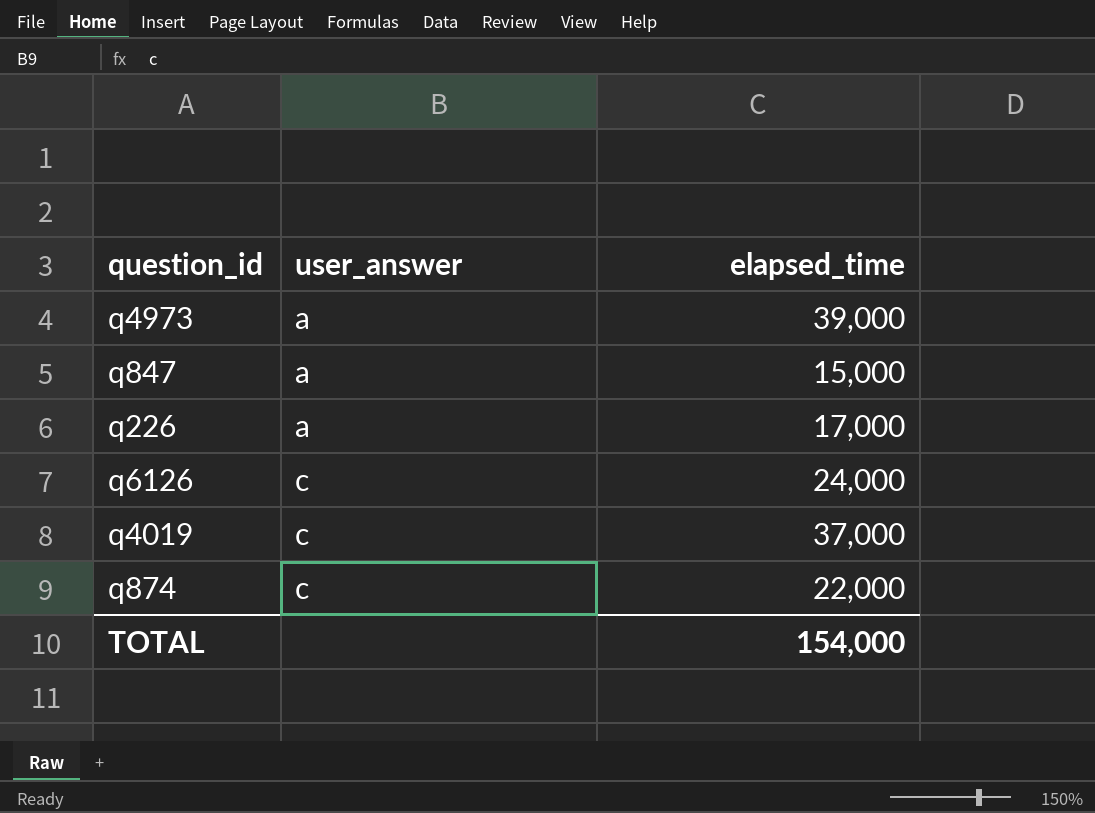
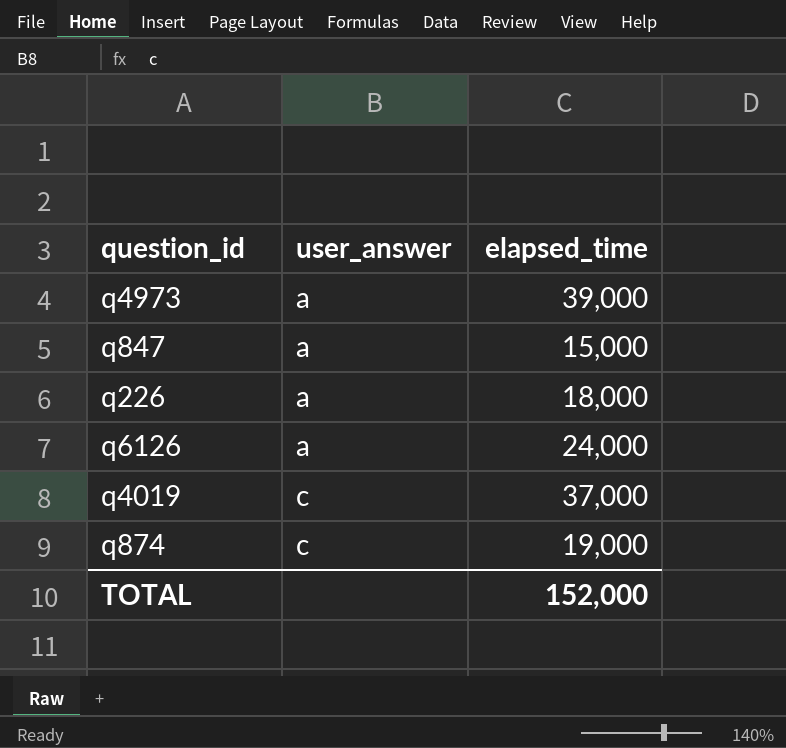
q226 | elapsed_time: 17,000 -> 18,000
q6126 | user_answer: c -> a
q874 | elapsed_time: 22,000 -> 19,000
TOTAL | elapsed_time: 154,000 -> 152,000

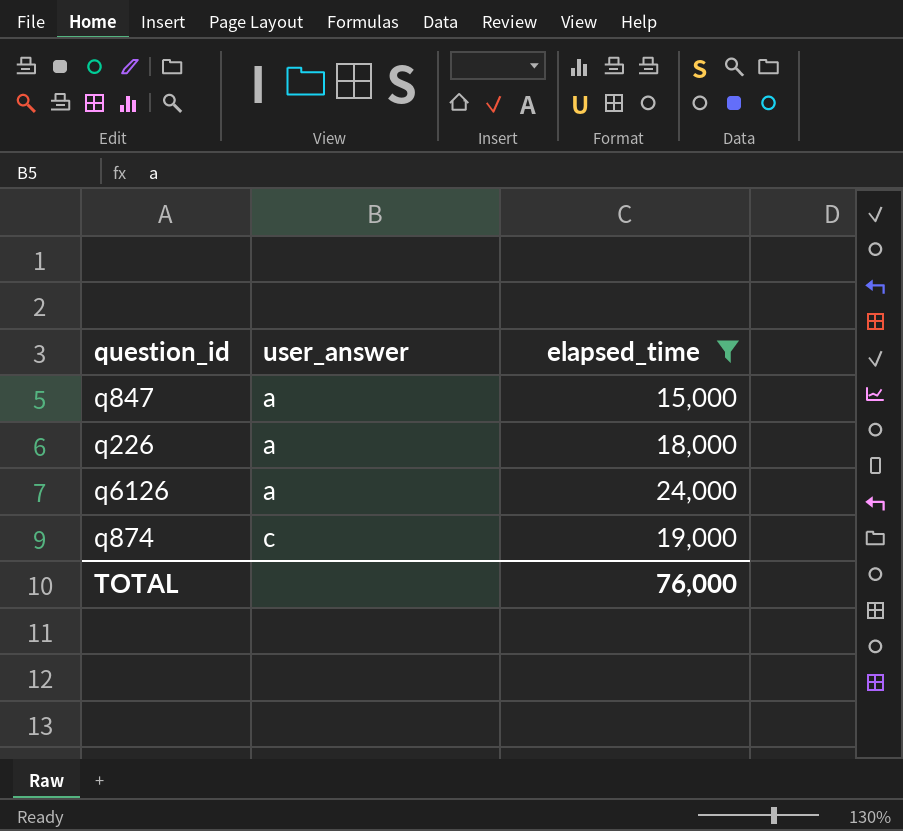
filter: none -> elapsed_time <= 24,000
TOTAL | elapsed_time: 152,000 -> 76,000

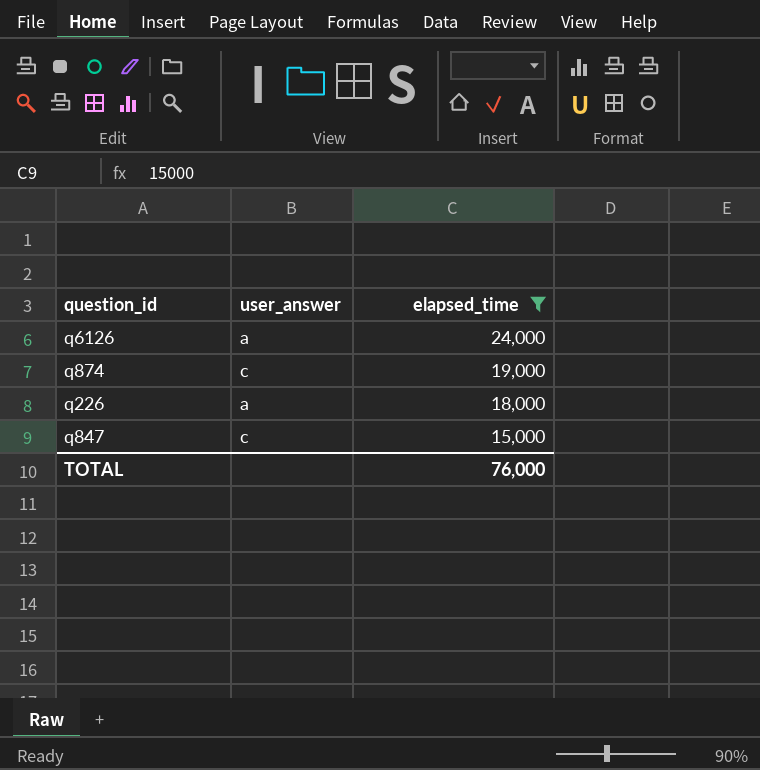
row order: user_answer ascending -> elapsed_time descending
q847 | user_answer: a -> c

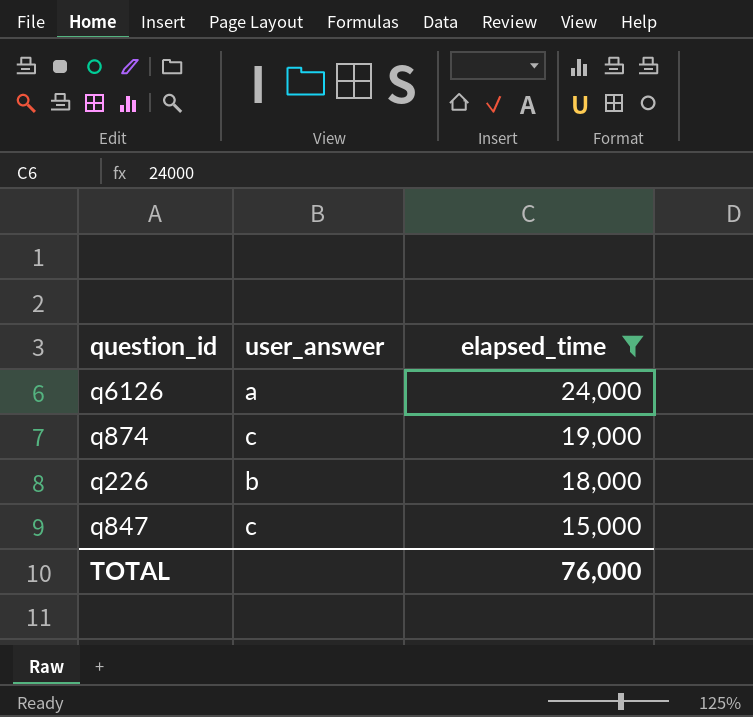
q226 | user_answer: a -> b

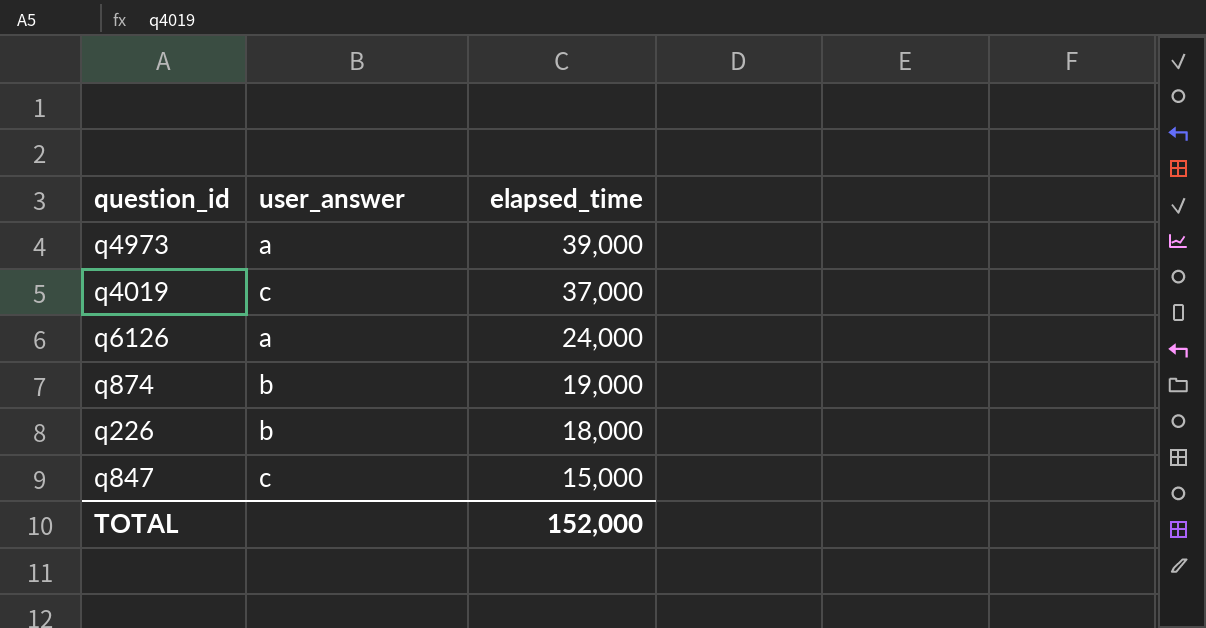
filter: elapsed_time <= 24,000 -> none
q874 | user_answer: c -> b
TOTAL | elapsed_time: 76,000 -> 152,000

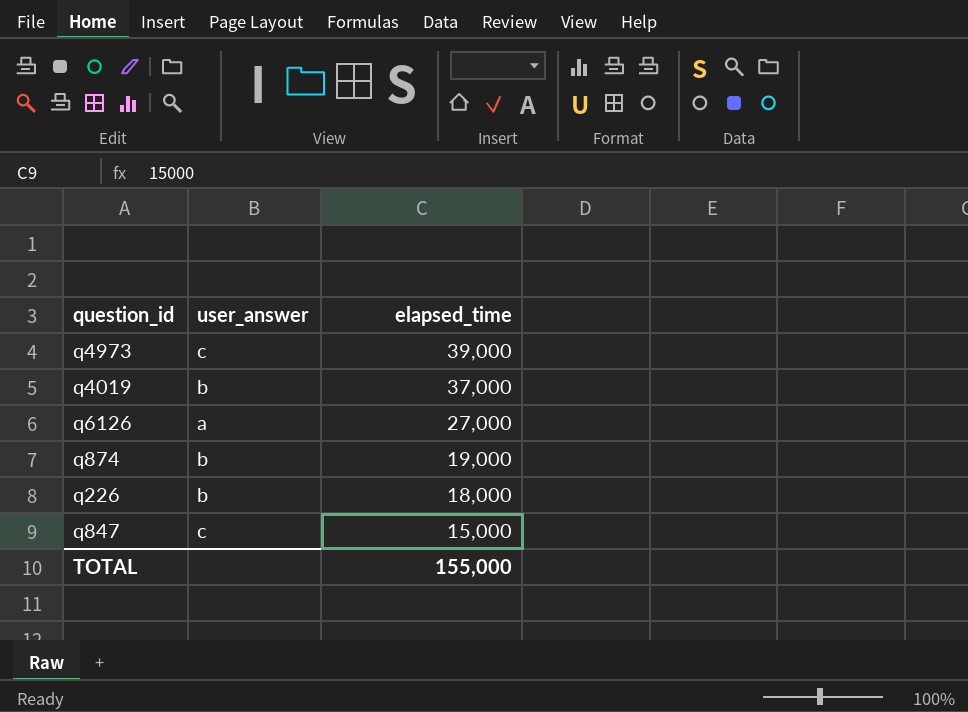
q4973 | user_answer: a -> c
q4019 | user_answer: c -> b
q6126 | elapsed_time: 24,000 -> 27,000
TOTAL | elapsed_time: 152,000 -> 155,000

